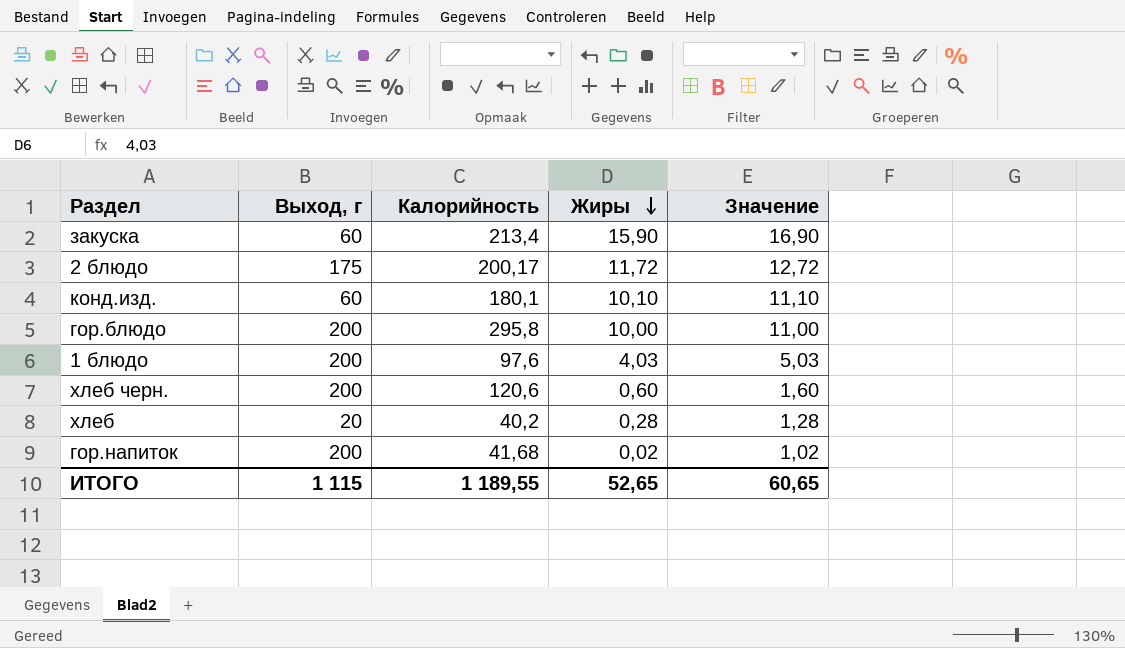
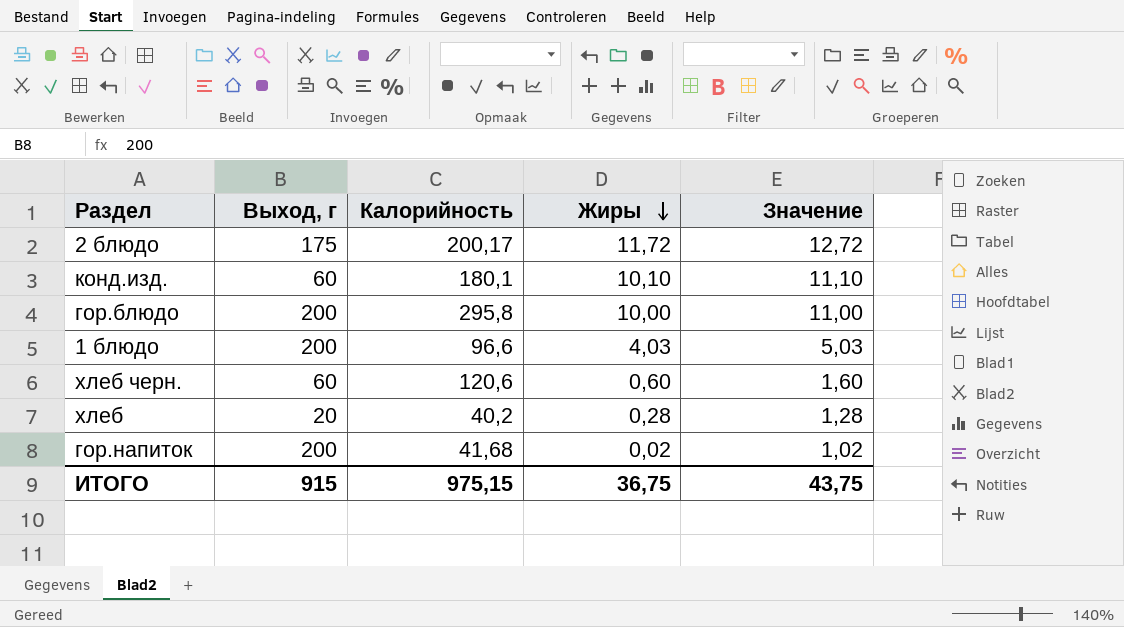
row закуска: 60 | 213,4 | 15,90 | 16,90 -> none
1 блюдо | Калорийность: 97,6 -> 96,6
хлеб черн. | Выход, г: 200 -> 60
ИТОГО | Выход, г: 1 115 -> 915
ИТОГО | Калорийность: 1 189,55 -> 975,15
ИТОГО | Жиры: 52,65 -> 36,75
ИТОГО | Значение: 60,65 -> 43,75

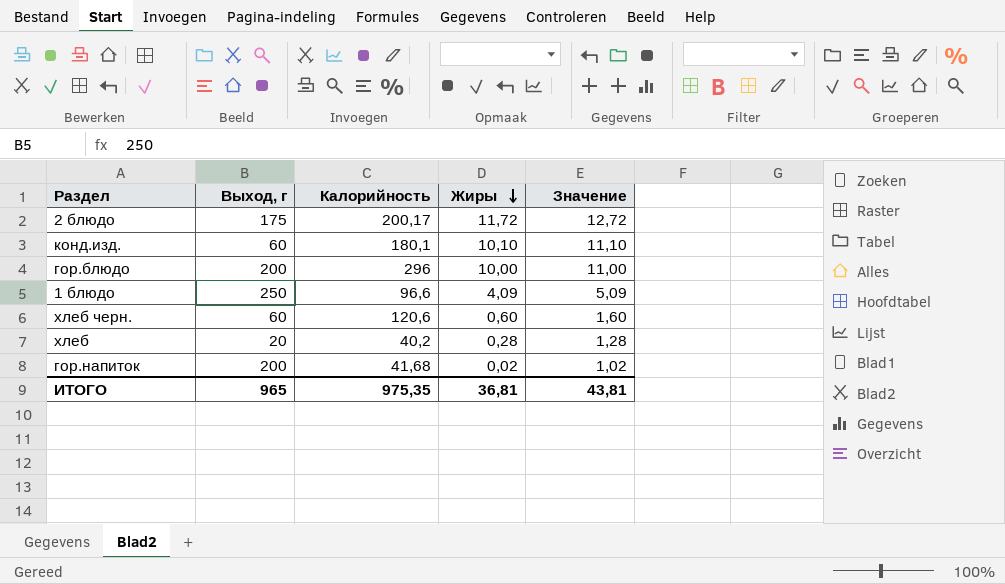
гор.блюдо | Калорийность: 295,8 -> 296
1 блюдо | Выход, г: 200 -> 250
1 блюдо | Жиры: 4,03 -> 4,09
1 блюдо | Значение: 5,03 -> 5,09
ИТОГО | Выход, г: 915 -> 965
ИТОГО | Калорийность: 975,15 -> 975,35
ИТОГО | Жиры: 36,75 -> 36,81
ИТОГО | Значение: 43,75 -> 43,81

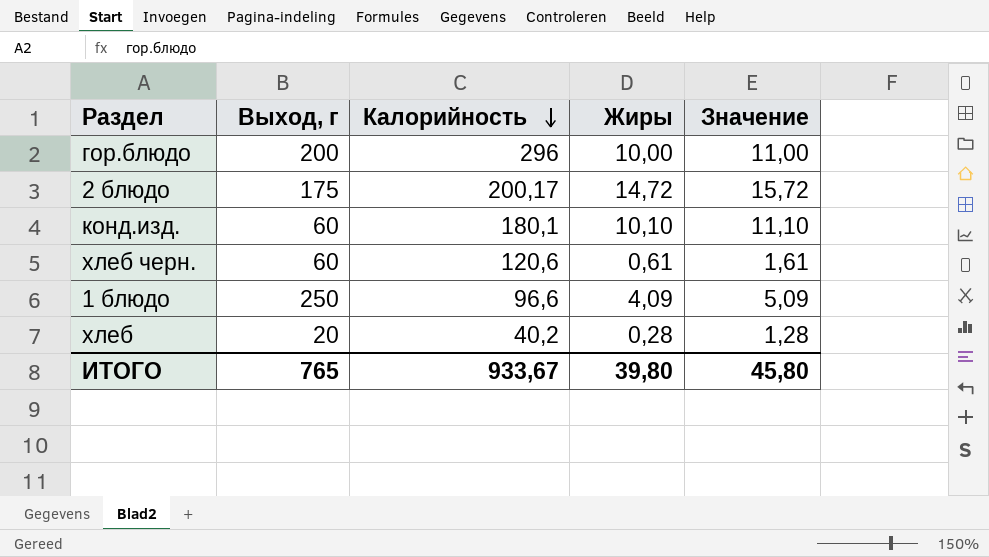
row order: Жиры descending -> Калорийность descending
row гор.напиток: 200 | 41,68 | 0,02 | 1,02 -> none
2 блюдо | Жиры: 11,72 -> 14,72
2 блюдо | Значение: 12,72 -> 15,72
хлеб черн. | Жиры: 0,60 -> 0,61
хлеб черн. | Значение: 1,60 -> 1,61
ИТОГО | Выход, г: 965 -> 765
ИТОГО | Калорийность: 975,35 -> 933,67
ИТОГО | Жиры: 36,81 -> 39,80
ИТОГО | Значение: 43,81 -> 45,80

